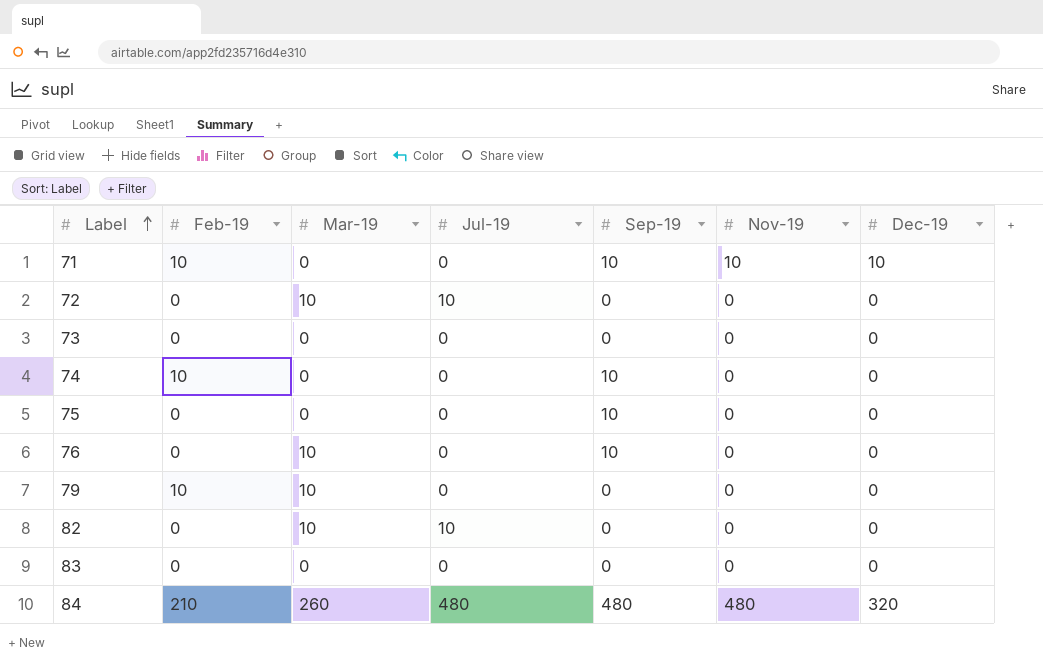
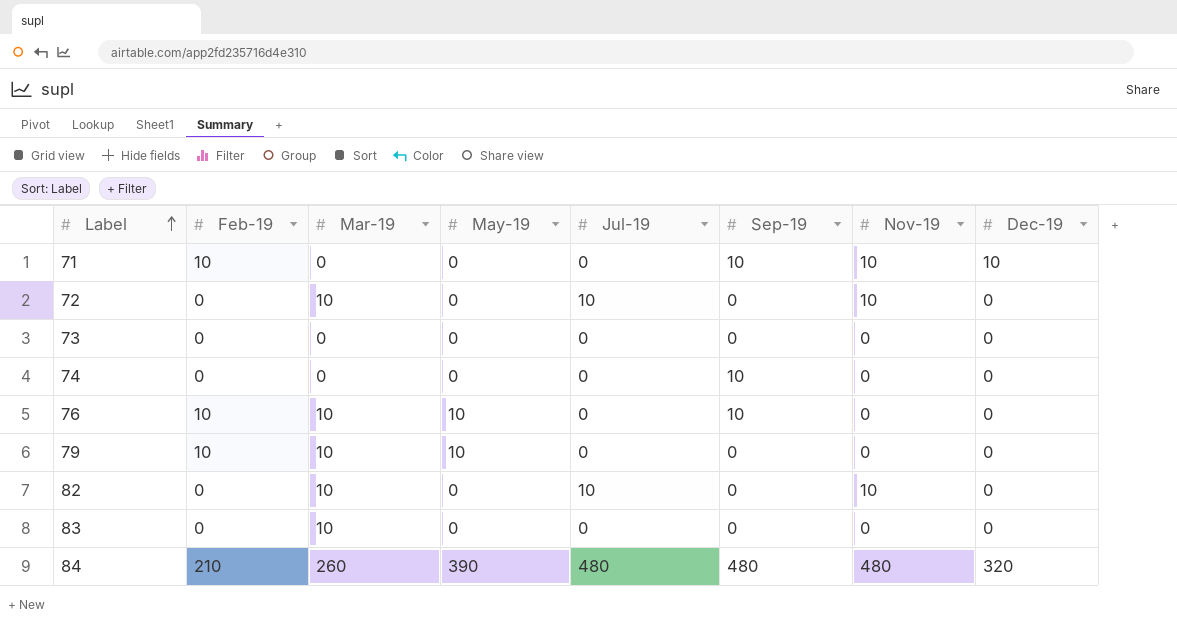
column May-19 | position: none -> 4
row 75: 0 | 0 | 0 | 10 | 0 | 0 -> none
72 | Nov-19: 0 -> 10
74 | Feb-19: 10 -> 0
76 | Feb-19: 0 -> 10
82 | Nov-19: 0 -> 10
83 | Mar-19: 0 -> 10

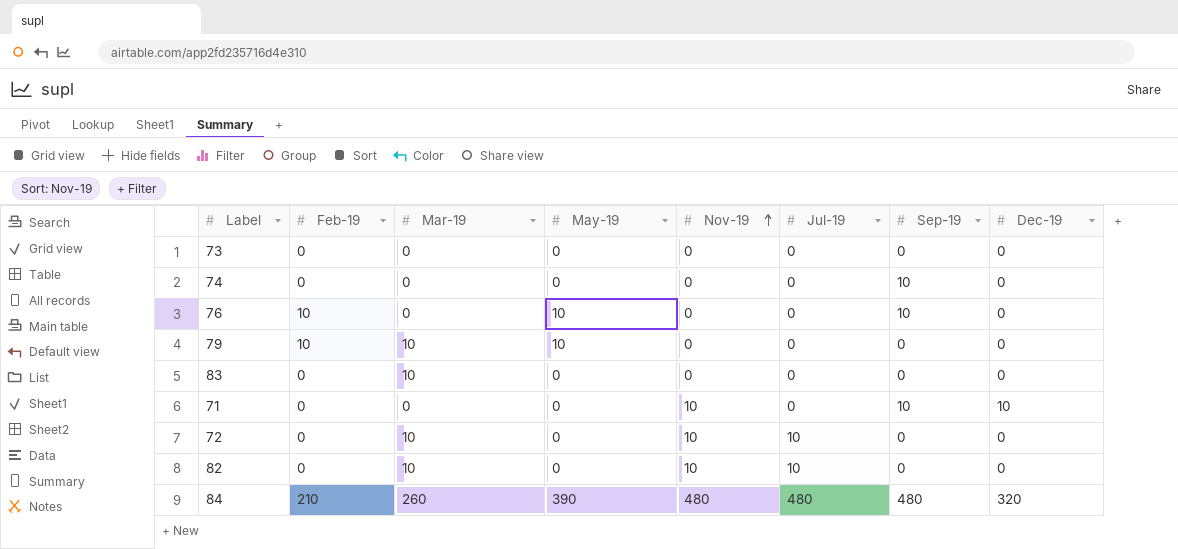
row order: Label ascending -> Nov-19 ascending
column Nov-19 | position: 7 -> 5
76 | Mar-19: 10 -> 0
71 | Feb-19: 10 -> 0

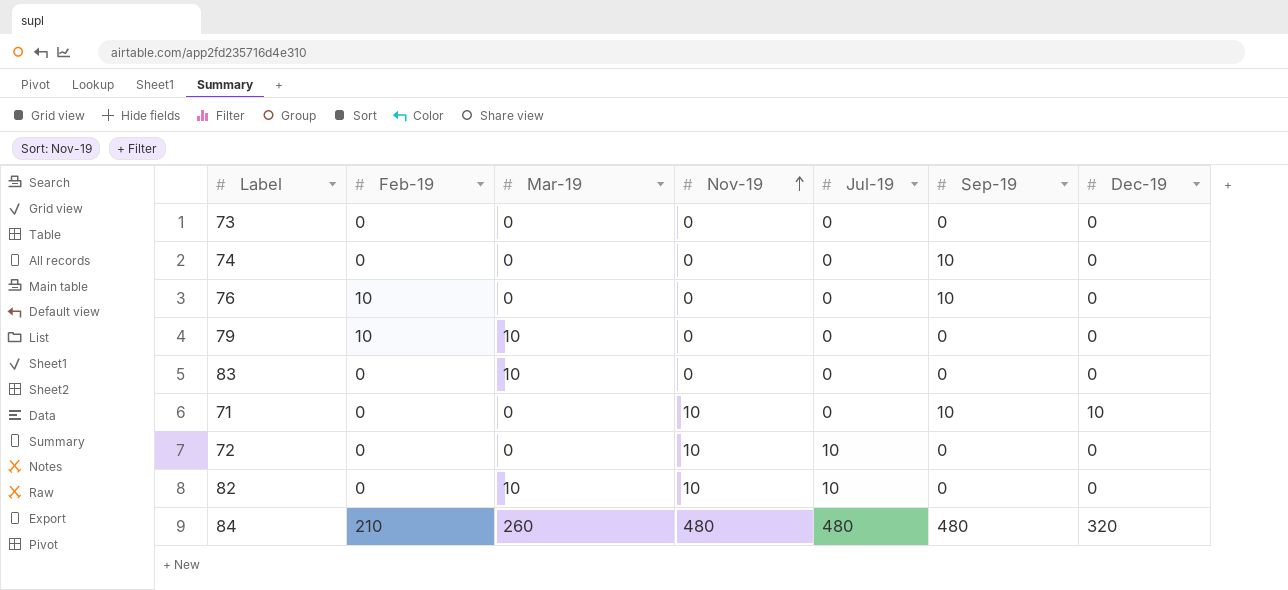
column May-19 | position: 4 -> none
72 | Mar-19: 10 -> 0

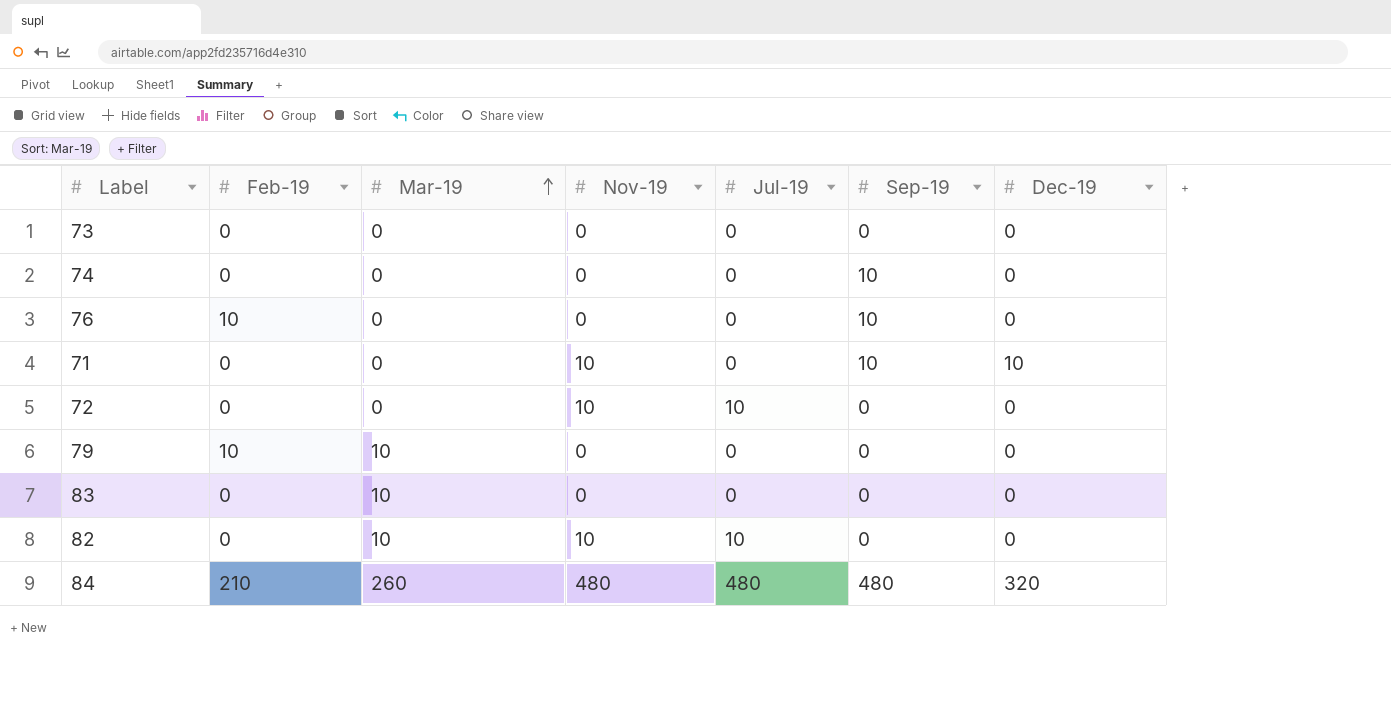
row order: Nov-19 ascending -> Mar-19 ascending

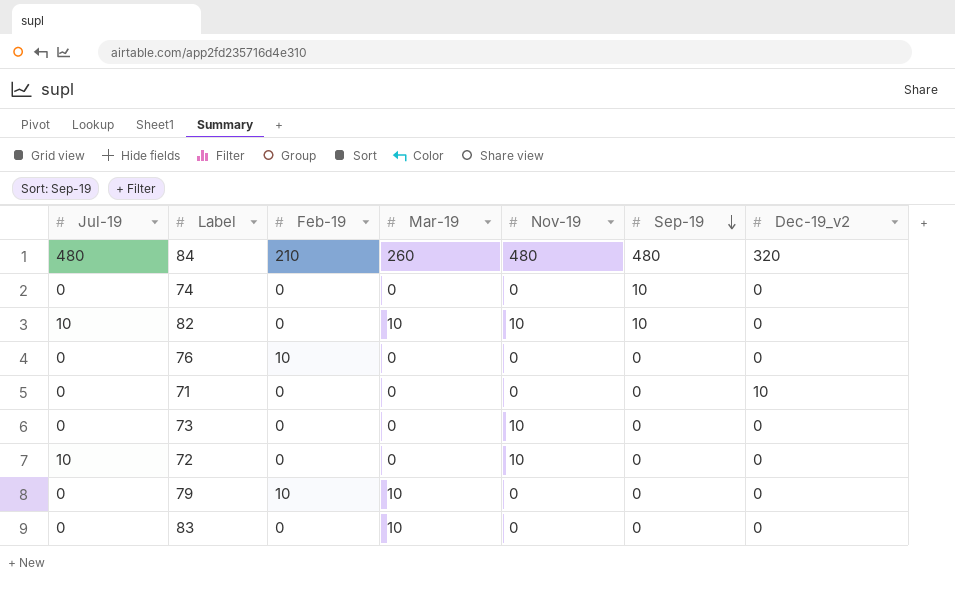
row order: Mar-19 ascending -> Sep-19 descending
column Jul-19 | position: 5 -> 1
column name: Dec-19 -> Dec-19_v2
82 | Sep-19: 0 -> 10
76 | Sep-19: 10 -> 0
71 | Nov-19: 10 -> 0
71 | Sep-19: 10 -> 0
73 | Nov-19: 0 -> 10

